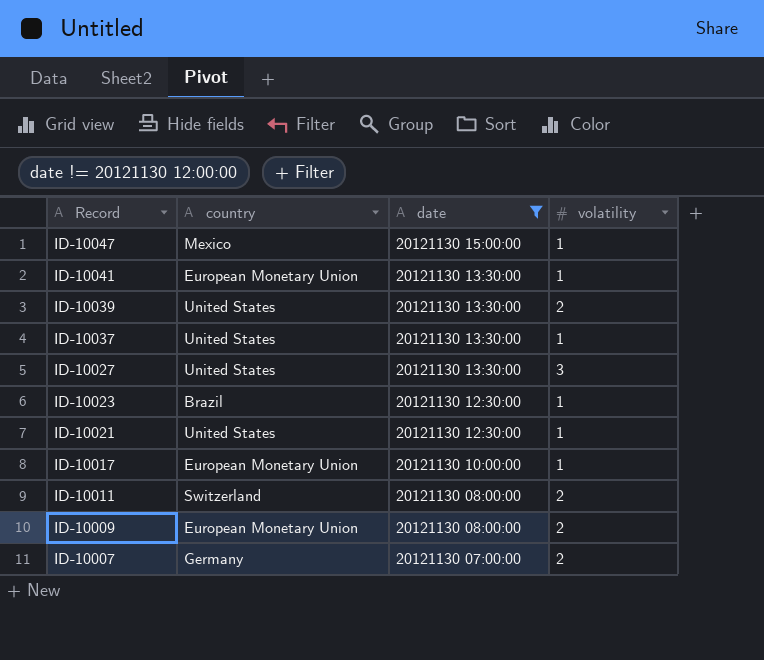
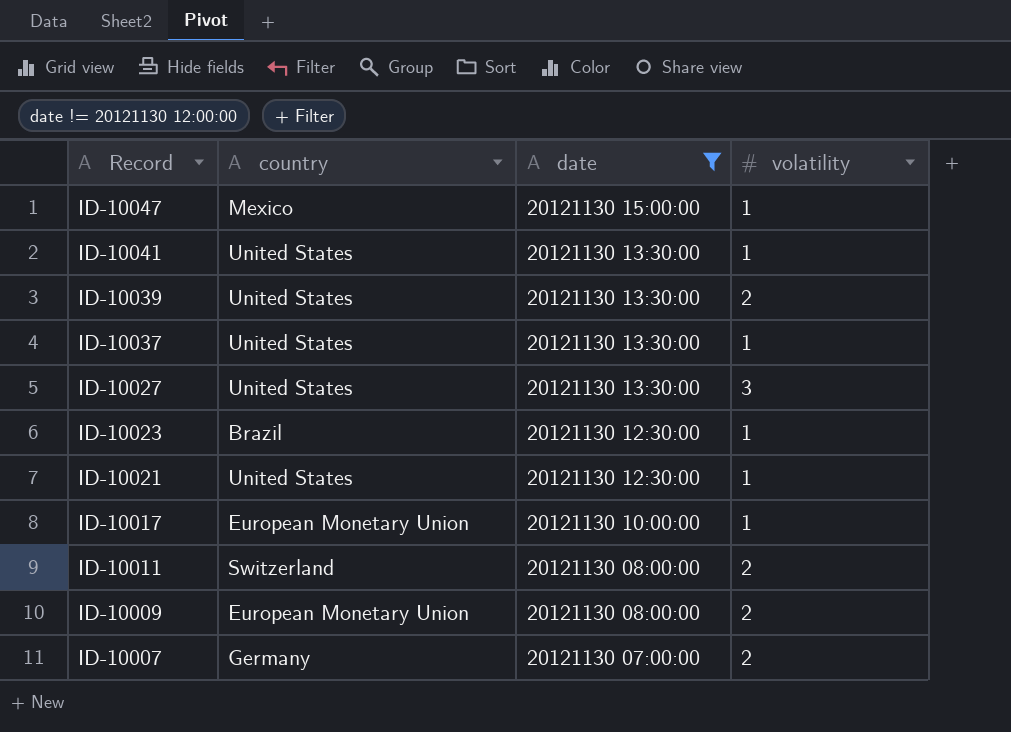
ID-10041 | country: European Monetary Union -> United States

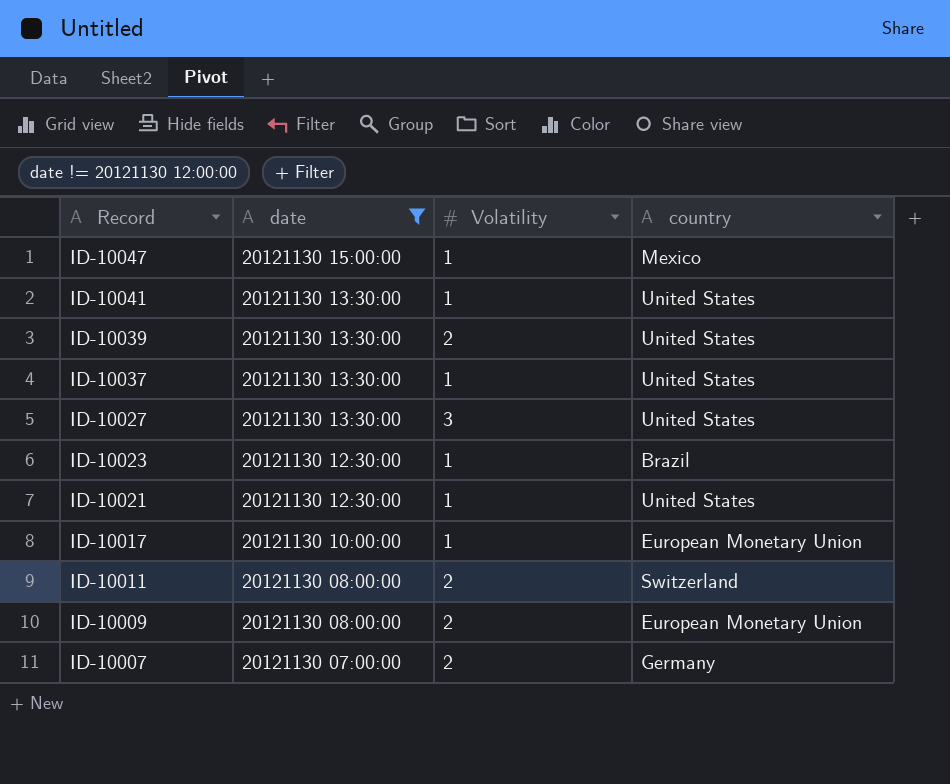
column name: volatility -> Volatility
column country | position: 2 -> 4

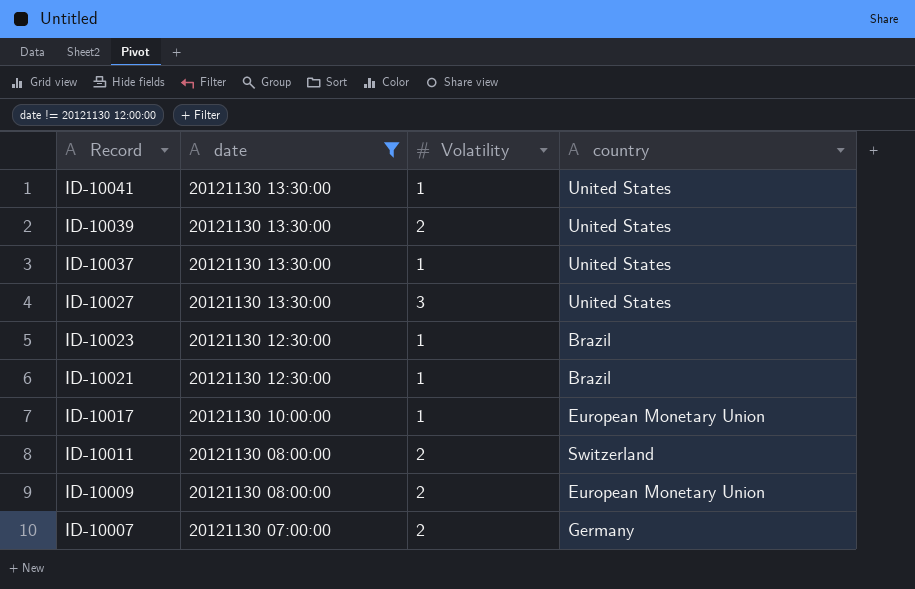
row ID-10047: 20121130 15:00:00 | 1 | Mexico -> none
ID-10021 | country: United States -> Brazil

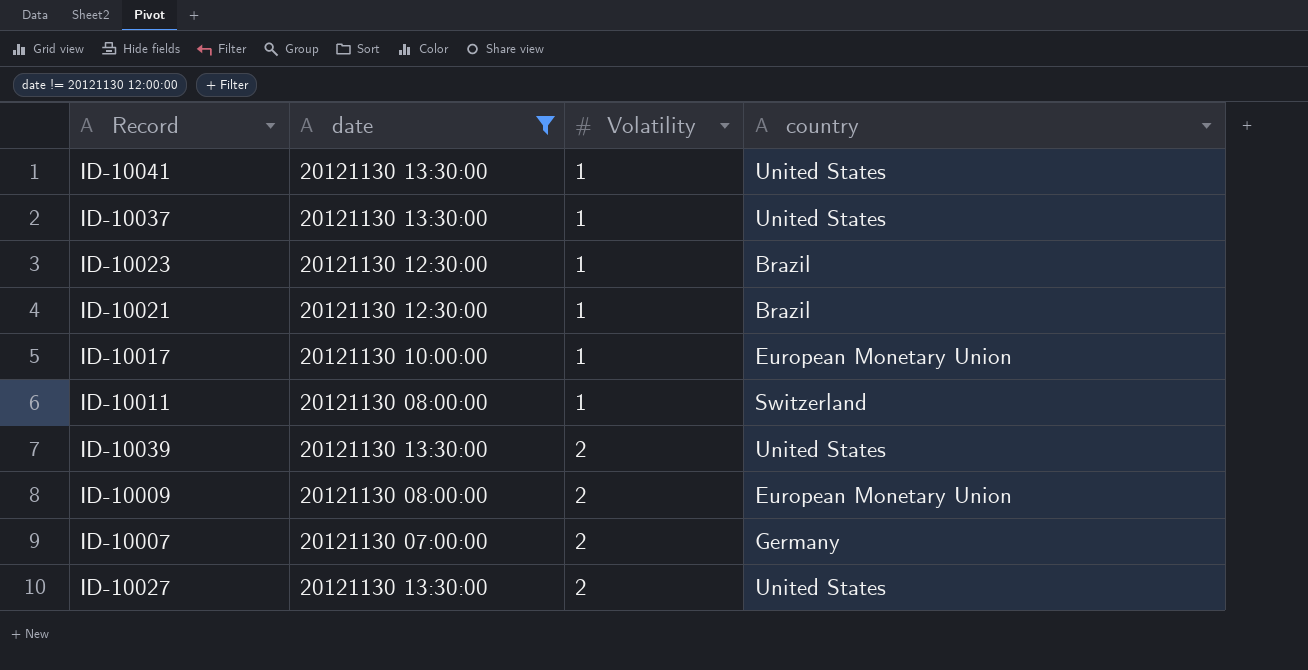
row order: Record descending -> Volatility ascending
ID-10011 | Volatility: 2 -> 1
ID-10027 | Volatility: 3 -> 2

